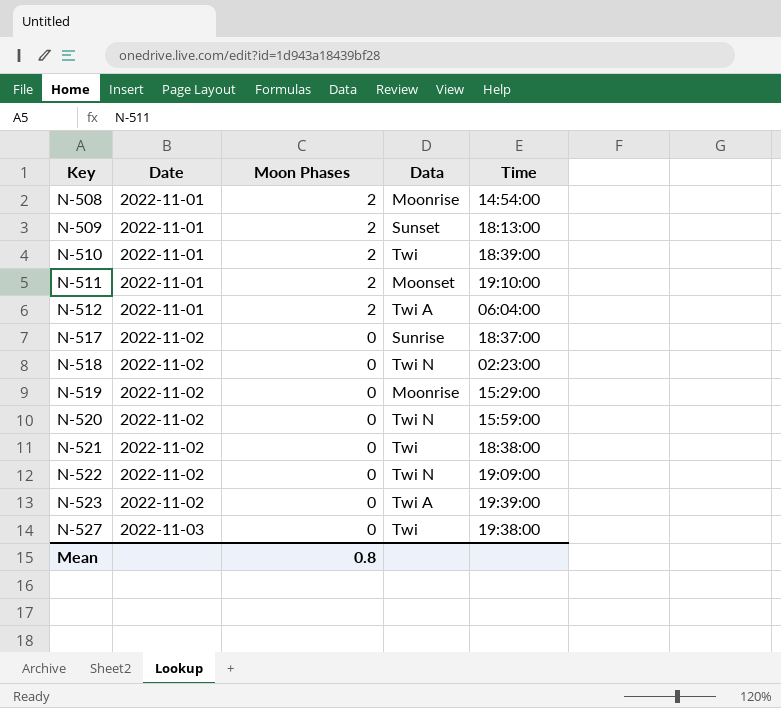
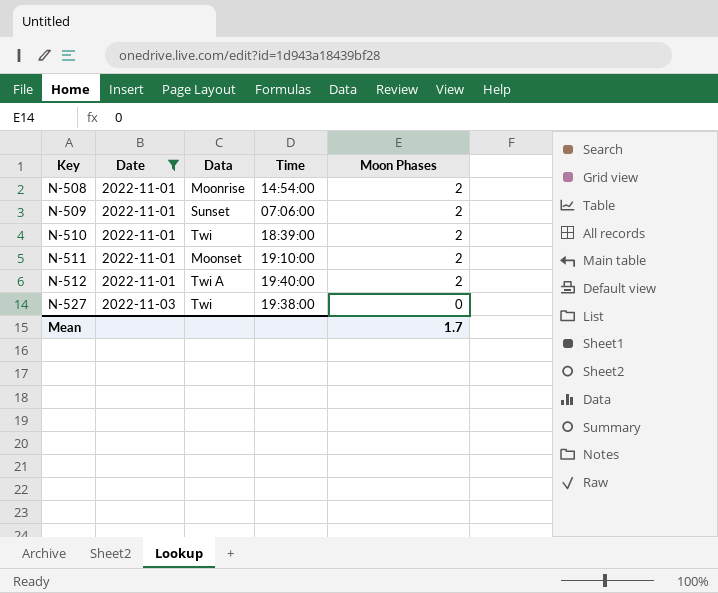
filter: none -> Date != 2022-11-02
column Moon Phases | position: 3 -> 5
N-509 | Time: 18:13:00 -> 07:06:00
N-512 | Time: 06:04:00 -> 19:40:00
Mean | Moon Phases: 0.8 -> 1.7

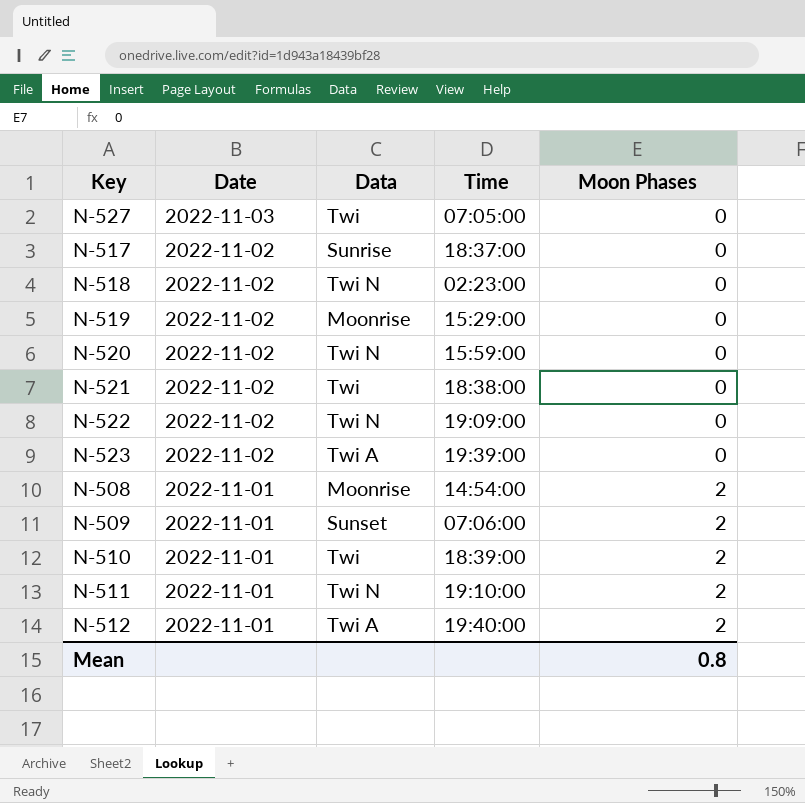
filter: Date != 2022-11-02 -> none
row order: Key ascending -> Date descending
N-527 | Time: 19:38:00 -> 07:05:00
N-511 | Data: Moonset -> Twi N
Mean | Moon Phases: 1.7 -> 0.8

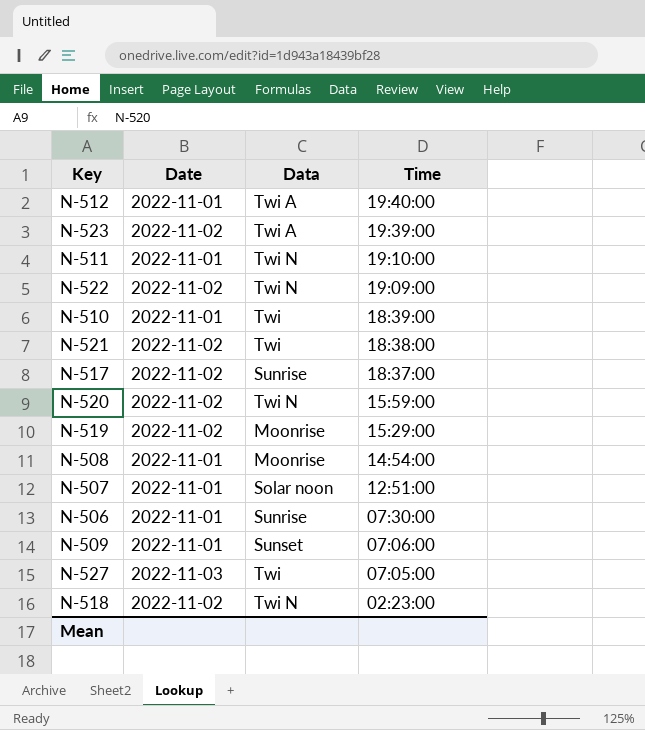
row order: Date descending -> Time descending
column Moon Phases | position: 5 -> none
row N-507: none -> 2022-11-01 | Solar noon | 12:51:00
row N-506: none -> 2022-11-01 | Sunrise | 07:30:00

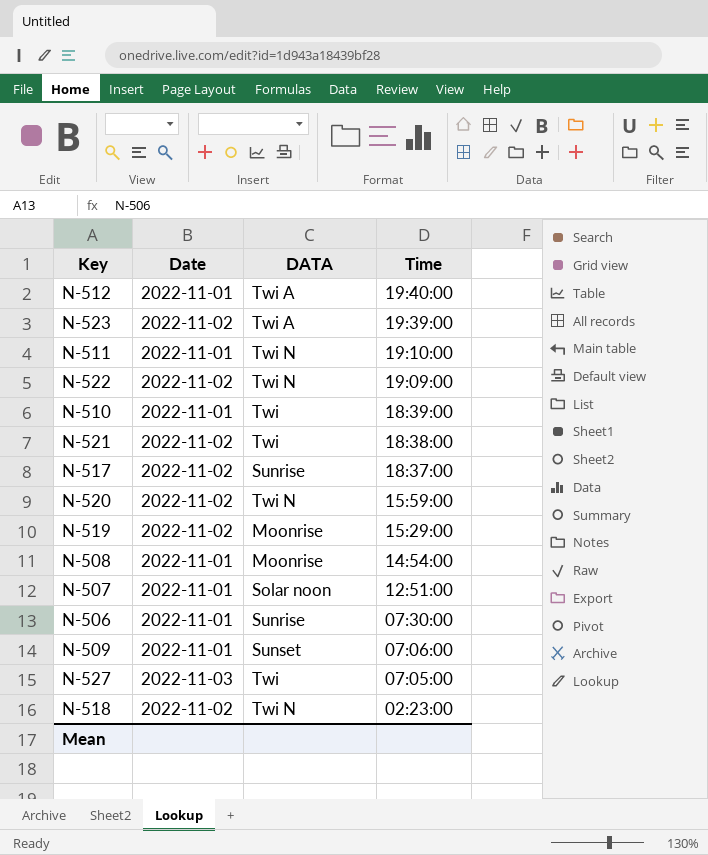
column name: Data -> DATA

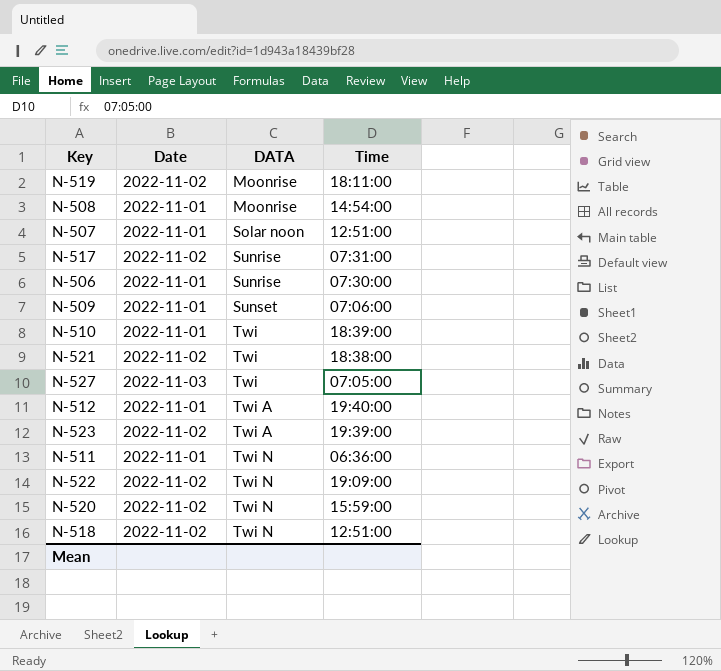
row order: Time descending -> DATA ascending
N-519 | Time: 15:29:00 -> 18:11:00
N-517 | Time: 18:37:00 -> 07:31:00
N-511 | Time: 19:10:00 -> 06:36:00
N-518 | Time: 02:23:00 -> 12:51:00

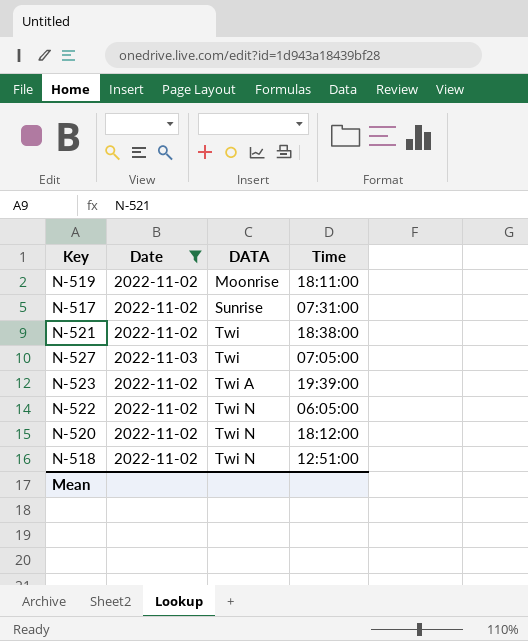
filter: none -> Date != 2022-11-01
N-522 | Time: 19:09:00 -> 06:05:00
N-520 | Time: 15:59:00 -> 18:12:00

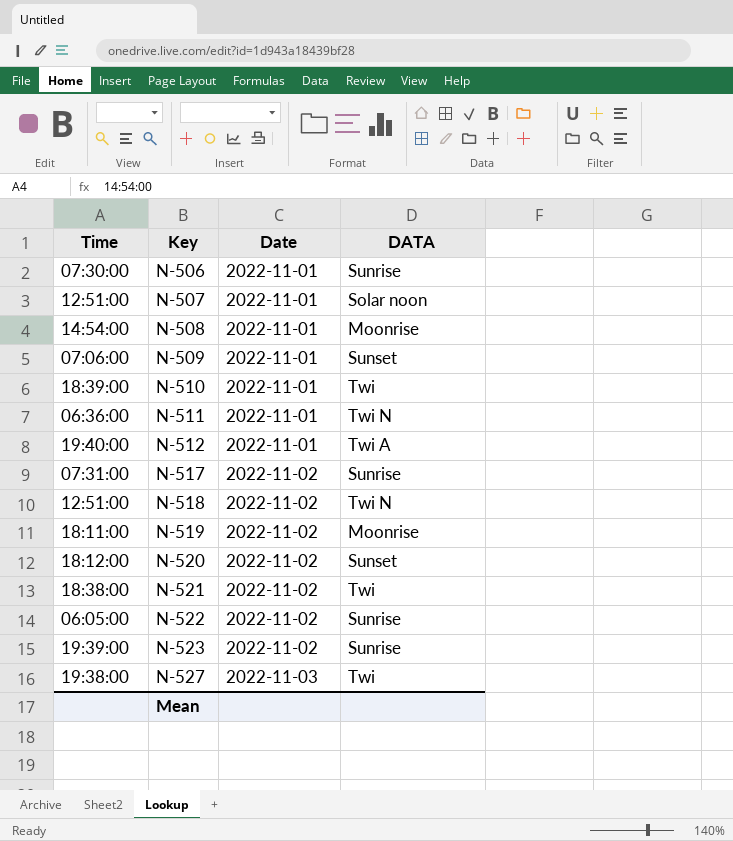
filter: Date != 2022-11-01 -> none
row order: DATA ascending -> Key ascending
column Time | position: 4 -> 1
N-520 | DATA: Twi N -> Sunset
N-522 | DATA: Twi N -> Sunrise
N-523 | DATA: Twi A -> Sunrise
N-527 | Time: 07:05:00 -> 19:38:00

